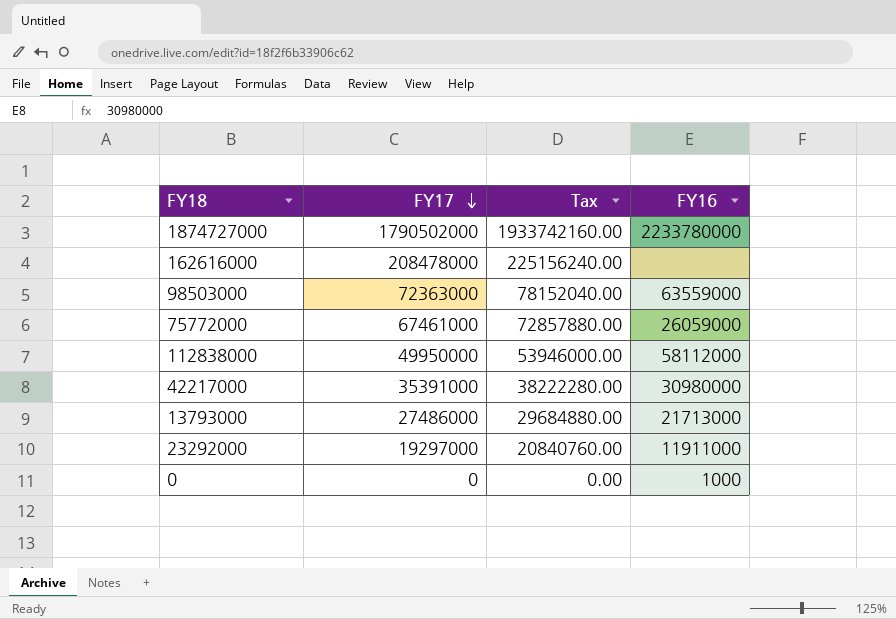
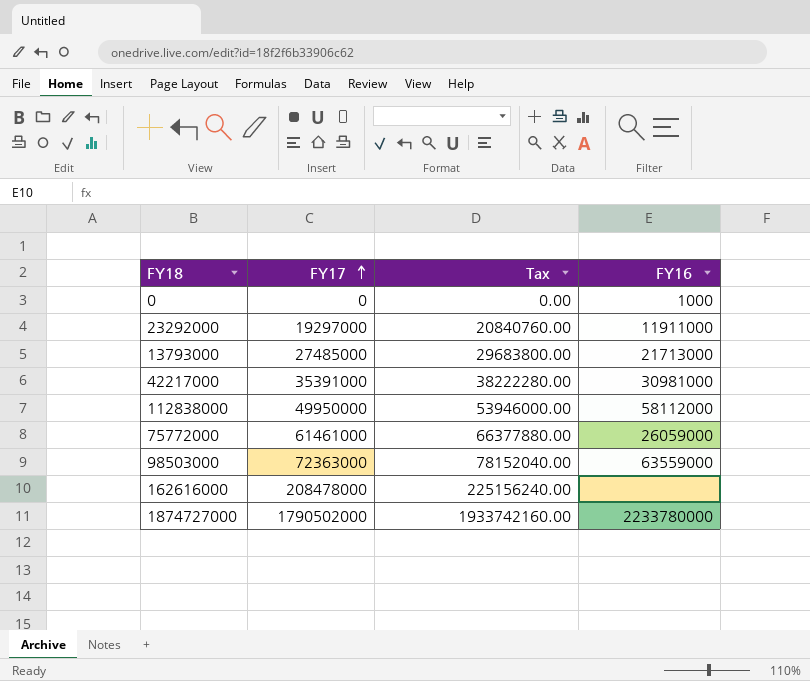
row order: FY17 descending -> FY17 ascending
13793000 | FY17: 27486000 -> 27485000
13793000 | Tax: 29684880.00 -> 29683800.00
42217000 | FY16: 30980000 -> 30981000
75772000 | FY17: 67461000 -> 61461000
75772000 | Tax: 72857880.00 -> 66377880.00

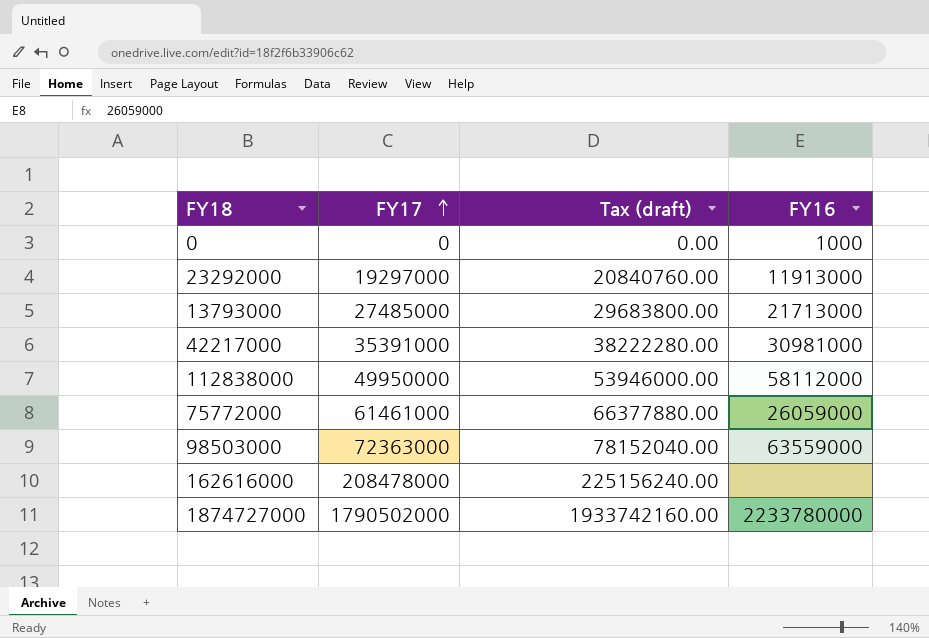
column name: Tax -> Tax (draft)
23292000 | FY16: 11911000 -> 11913000

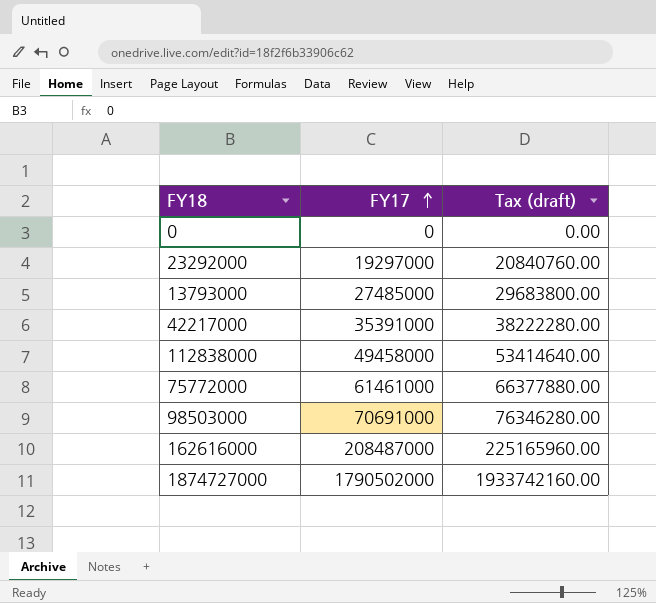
column FY16 | position: 4 -> none
112838000 | FY17: 49950000 -> 49458000
112838000 | Tax (draft): 53946000.00 -> 53414640.00
98503000 | FY17: 72363000 -> 70691000
98503000 | Tax (draft): 78152040.00 -> 76346280.00
162616000 | FY17: 208478000 -> 208487000
162616000 | Tax (draft): 225156240.00 -> 225165960.00

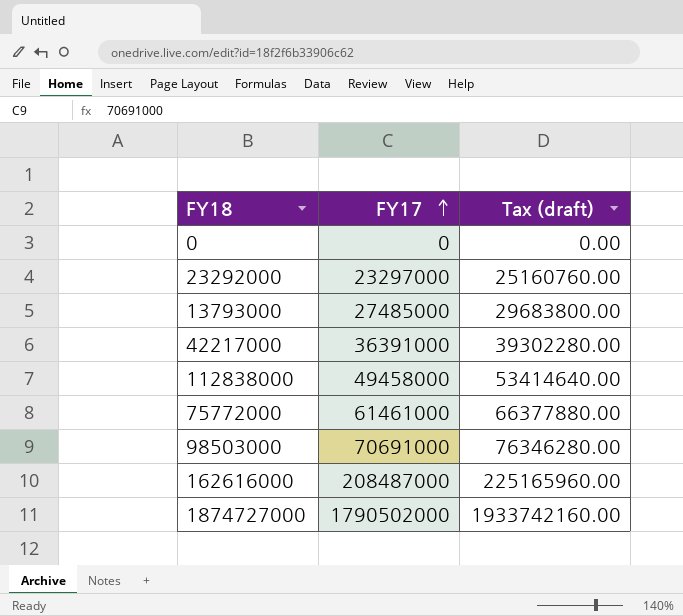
23292000 | FY17: 19297000 -> 23297000
23292000 | Tax (draft): 20840760.00 -> 25160760.00
42217000 | FY17: 35391000 -> 36391000
42217000 | Tax (draft): 38222280.00 -> 39302280.00

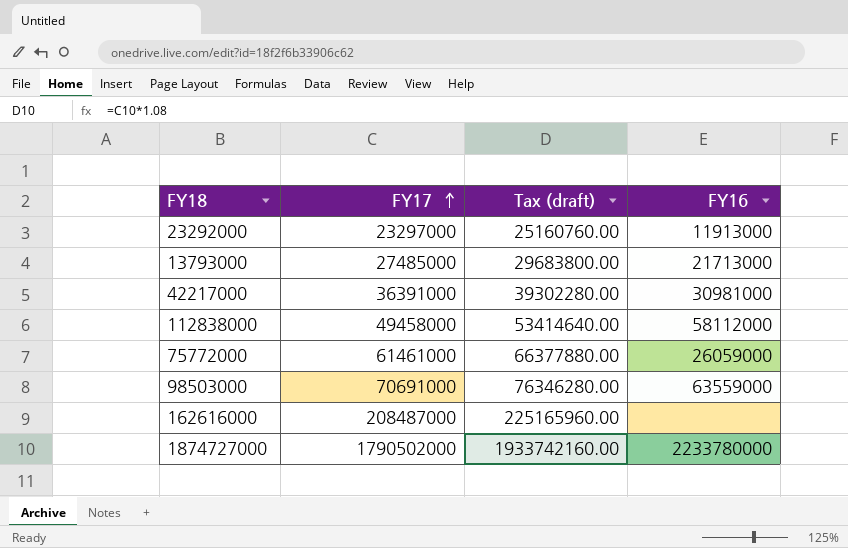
column FY16 | position: none -> 4
row 0: 0 | 0.00 -> none

